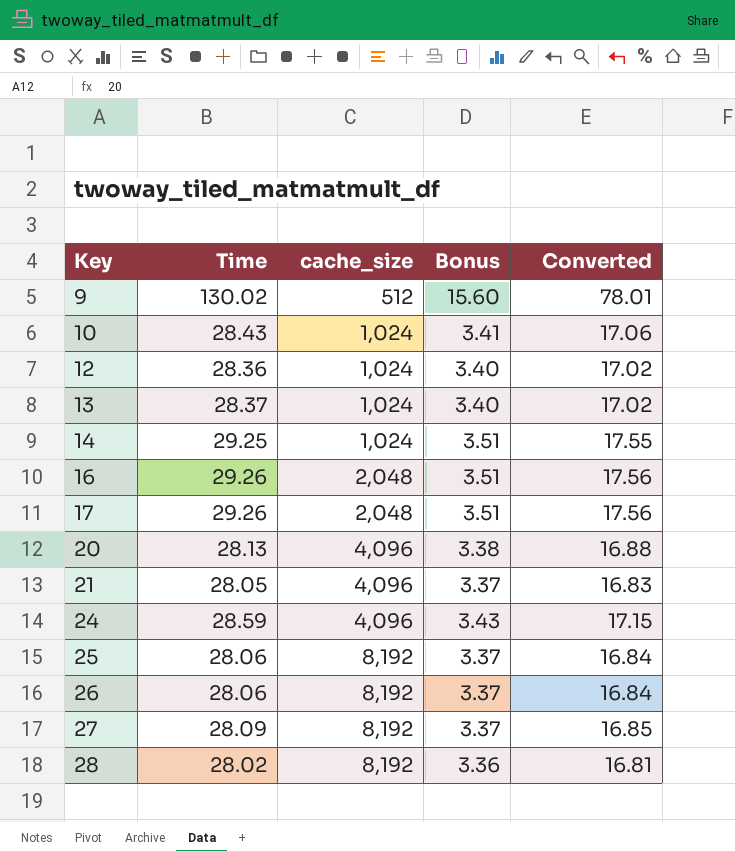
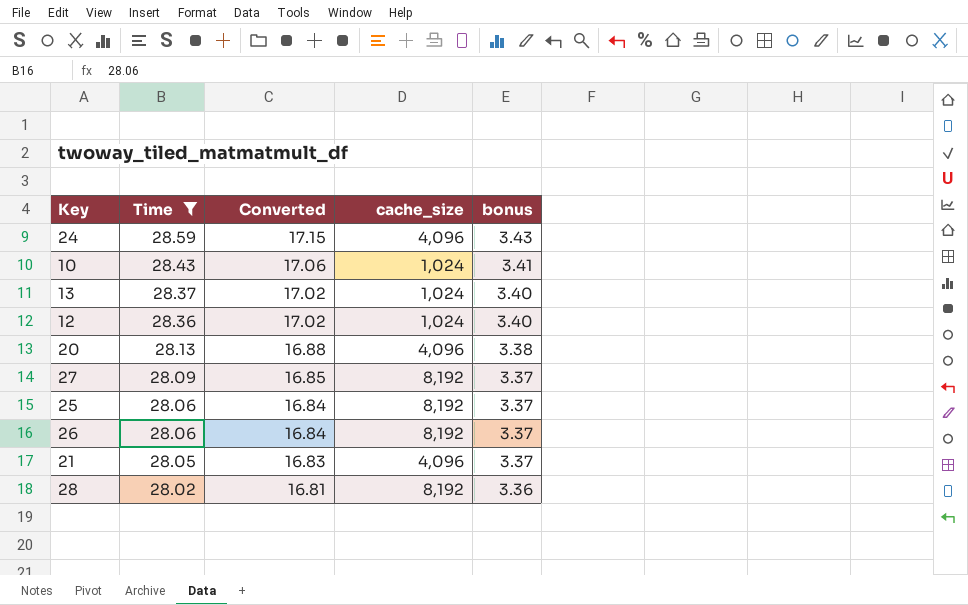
filter: none -> Time <= 28.59
row order: Key ascending -> Time descending
column Converted | position: 5 -> 3
column name: Bonus -> bonus

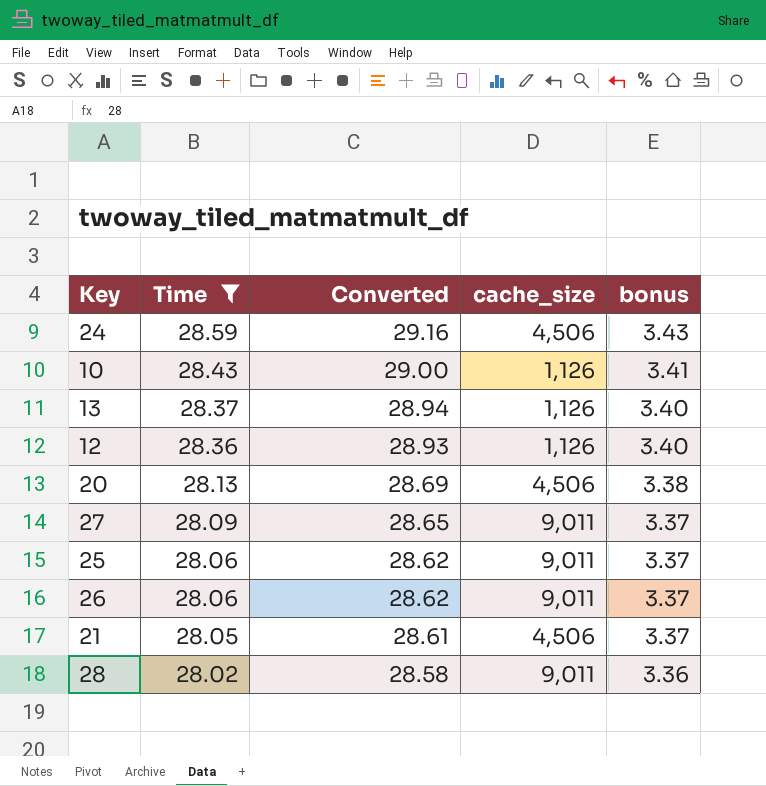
column Converted | formula: [Time] * 0.6 -> [Time] * 1.02
24 | cache_size: 4,096 -> 4,506
10 | cache_size: 1,024 -> 1,126
13 | cache_size: 1,024 -> 1,126
12 | cache_size: 1,024 -> 1,126
20 | cache_size: 4,096 -> 4,506
27 | cache_size: 8,192 -> 9,011
25 | cache_size: 8,192 -> 9,011
26 | cache_size: 8,192 -> 9,011
21 | cache_size: 4,096 -> 4,506
28 | cache_size: 8,192 -> 9,011

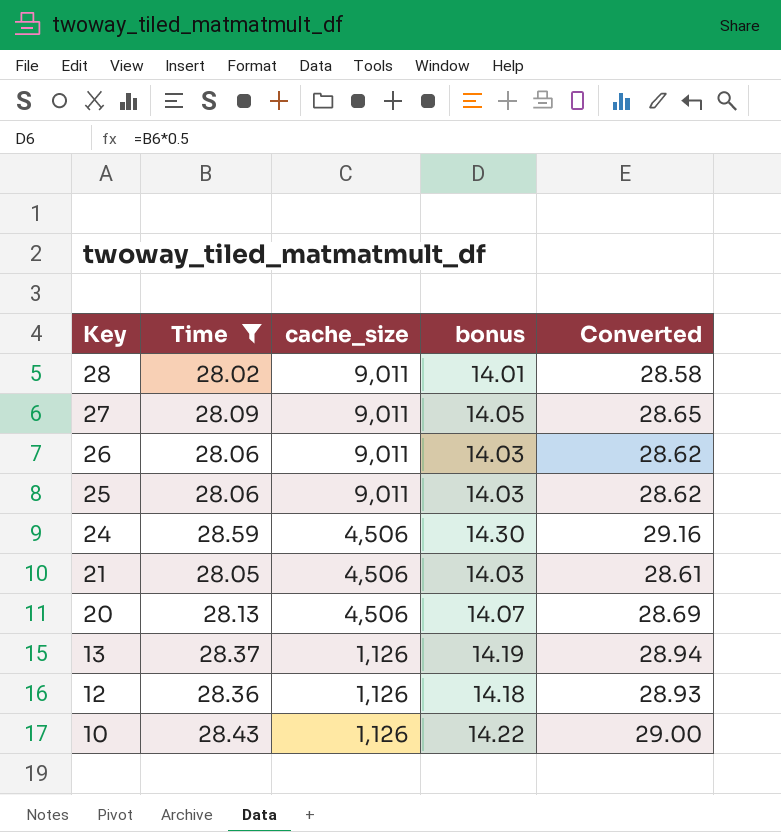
row order: Time descending -> Key descending
column bonus | formula: [Time] * 0.12 -> [Time] * 0.5
column Converted | position: 3 -> 5

